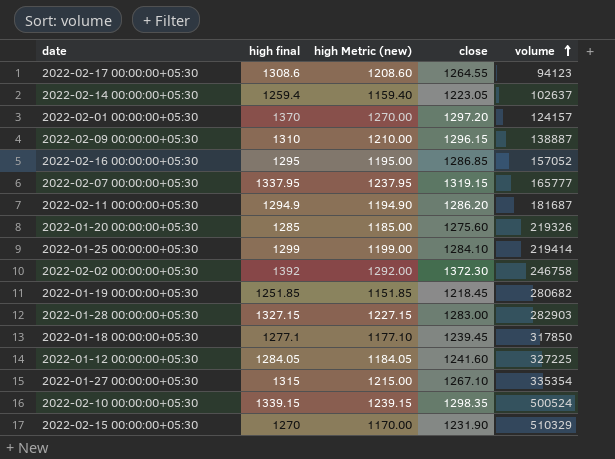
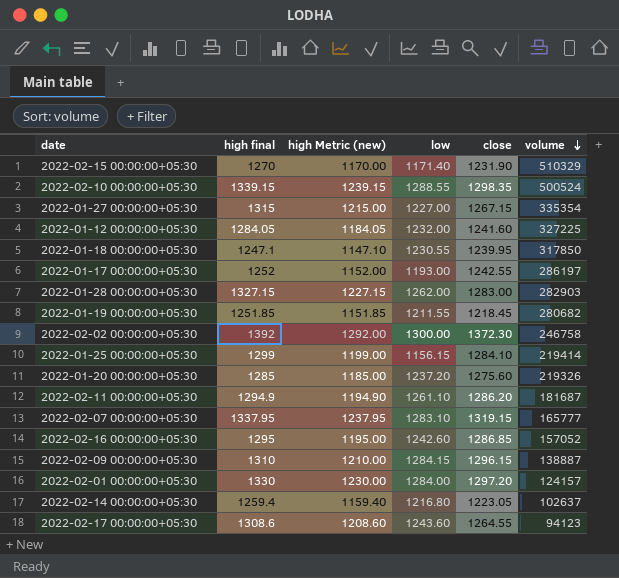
row order: volume ascending -> volume descending
column low | position: none -> 4
2022-01-27 00:00:00+05:30 | close: 1267.10 -> 1267.15
2022-01-18 00:00:00+05:30 | high final: 1277.1 -> 1247.1
2022-01-18 00:00:00+05:30 | high Metric (new): 1177.10 -> 1147.10
2022-01-18 00:00:00+05:30 | close: 1239.45 -> 1239.95
row 2022-01-17 00:00:00+05:30: none -> 1252 | 1152.00 | 1193.00 | 1242.55 | 286197
2022-02-01 00:00:00+05:30 | high final: 1370 -> 1330
2022-02-01 00:00:00+05:30 | high Metric (new): 1270.00 -> 1230.00

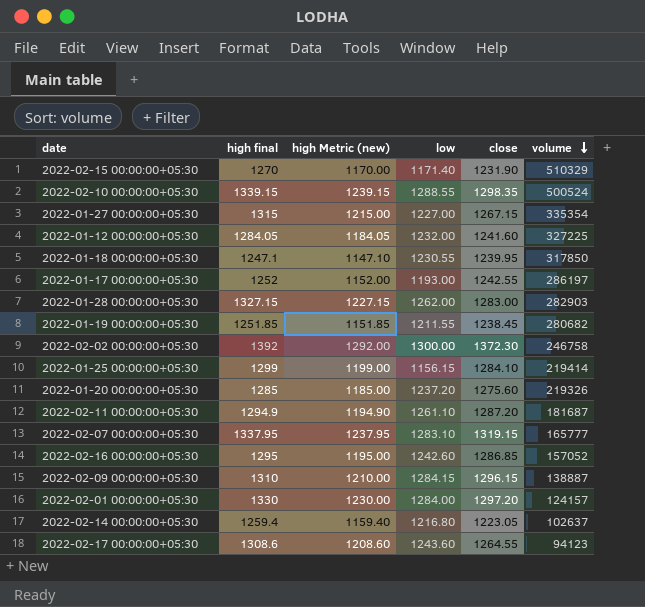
2022-01-19 00:00:00+05:30 | close: 1218.45 -> 1238.45
2022-02-11 00:00:00+05:30 | close: 1286.20 -> 1287.20

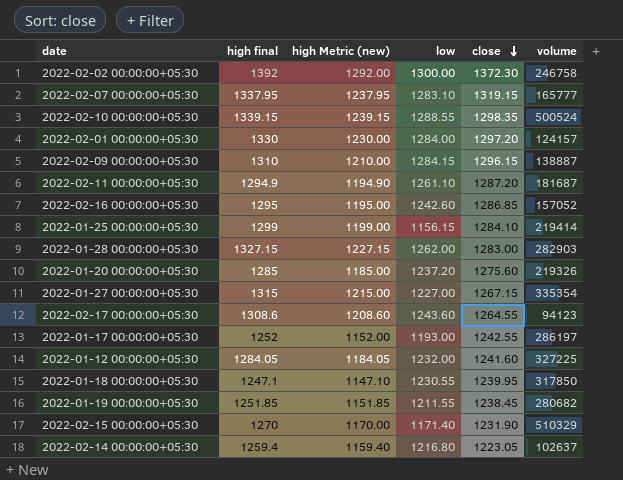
row order: volume descending -> close descending

